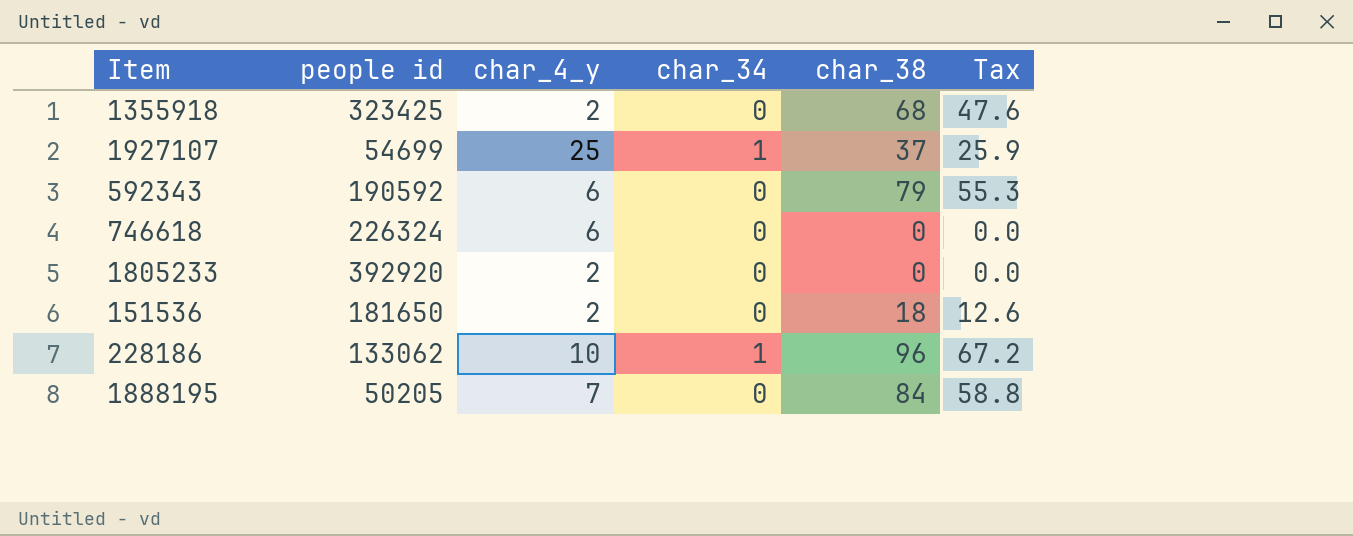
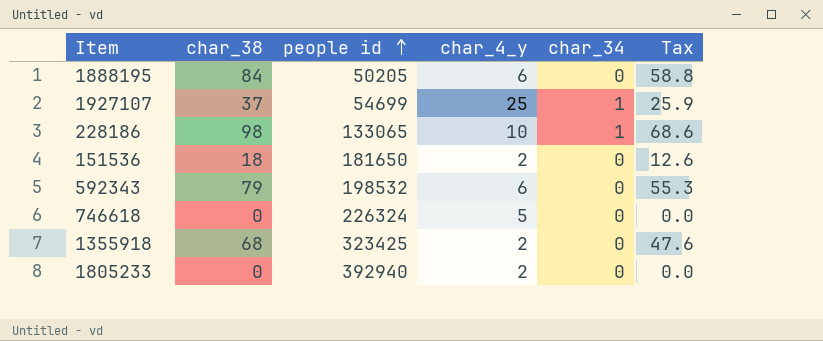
row order: none -> people id ascending
column char_38 | position: 5 -> 2
1888195 | char_4_y: 7 -> 6
228186 | char_38: 96 -> 98
228186 | people id: 133062 -> 133065
228186 | Tax: 67.2 -> 68.6
592343 | people id: 190592 -> 198532
746618 | char_4_y: 6 -> 5
1805233 | people id: 392920 -> 392940

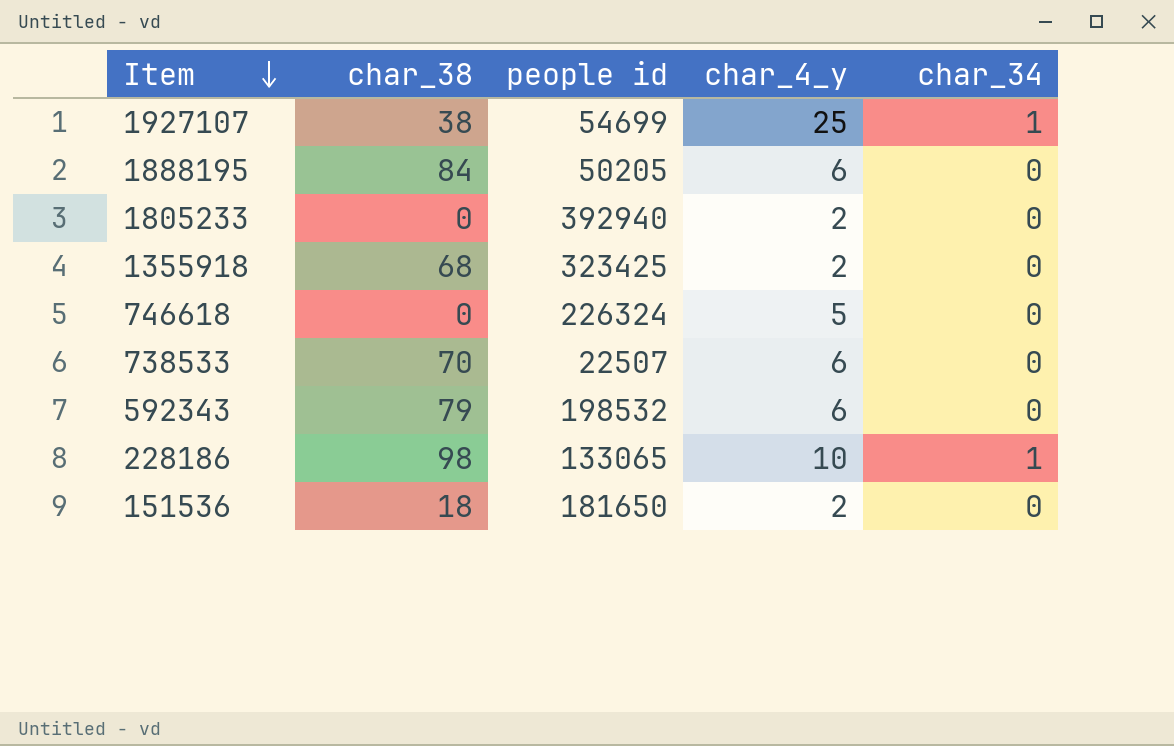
row order: people id ascending -> Item descending
column Tax | formula: [char_38] * 0.7 -> none
1927107 | char_38: 37 -> 38
row 738533: none -> 70 | 22507 | 6 | 0

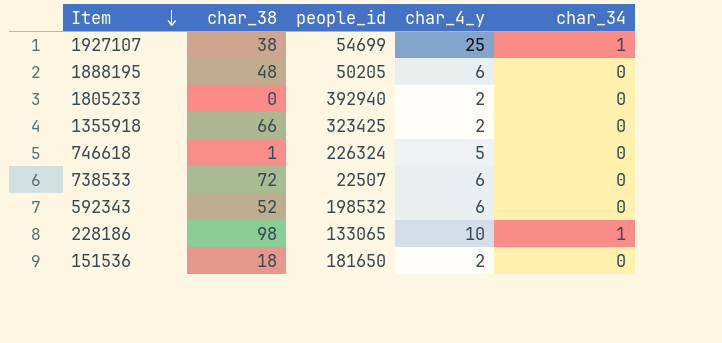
column name: people id -> people_id
1888195 | char_38: 84 -> 48
1355918 | char_38: 68 -> 66
746618 | char_38: 0 -> 1
738533 | char_38: 70 -> 72
592343 | char_38: 79 -> 52

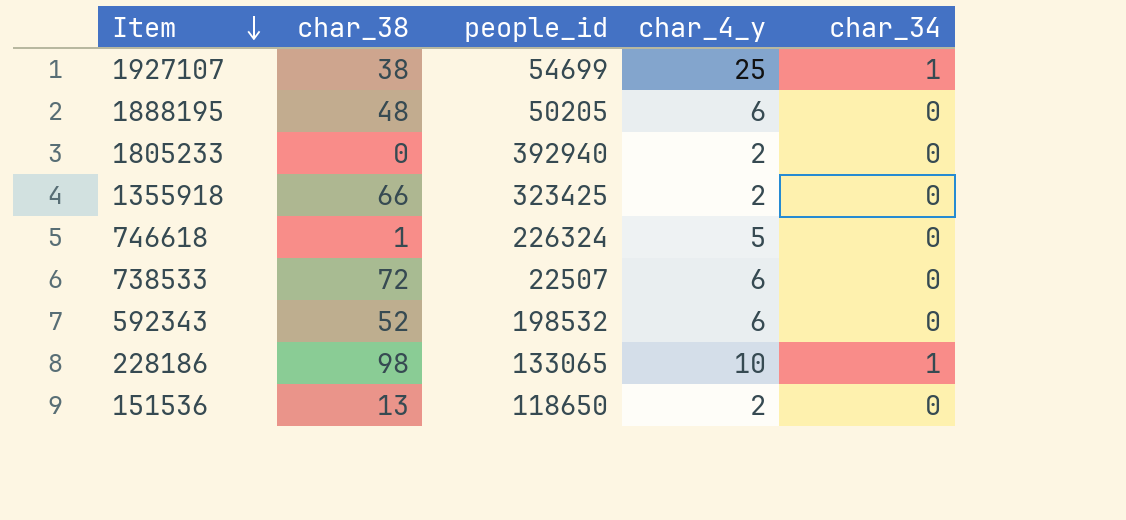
151536 | char_38: 18 -> 13
151536 | people_id: 181650 -> 118650

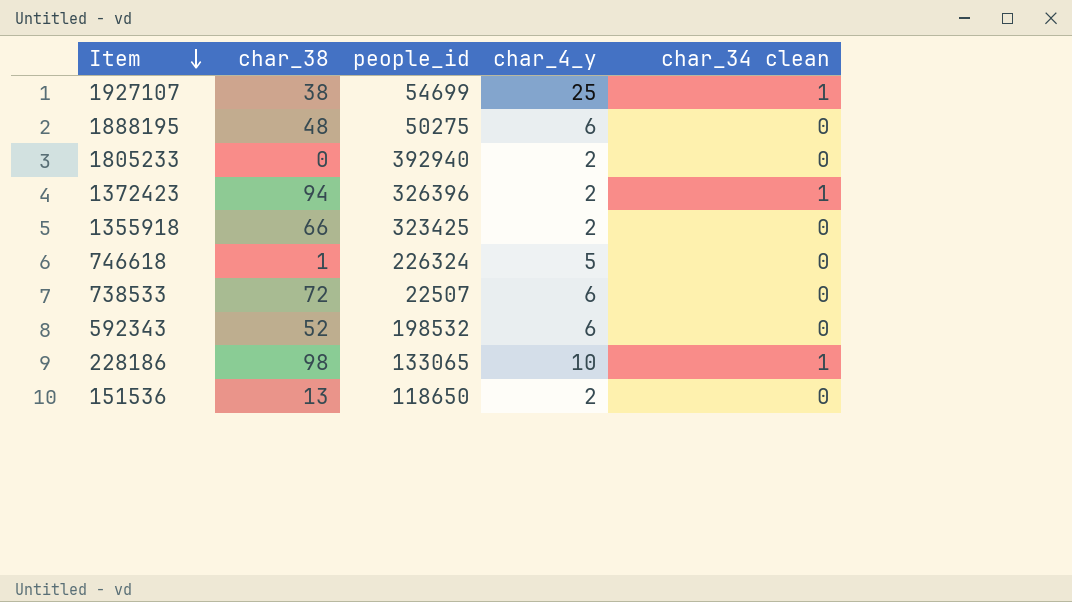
column name: char_34 -> char_34 clean
1888195 | people_id: 50205 -> 50275
row 1372423: none -> 94 | 326396 | 2 | 1

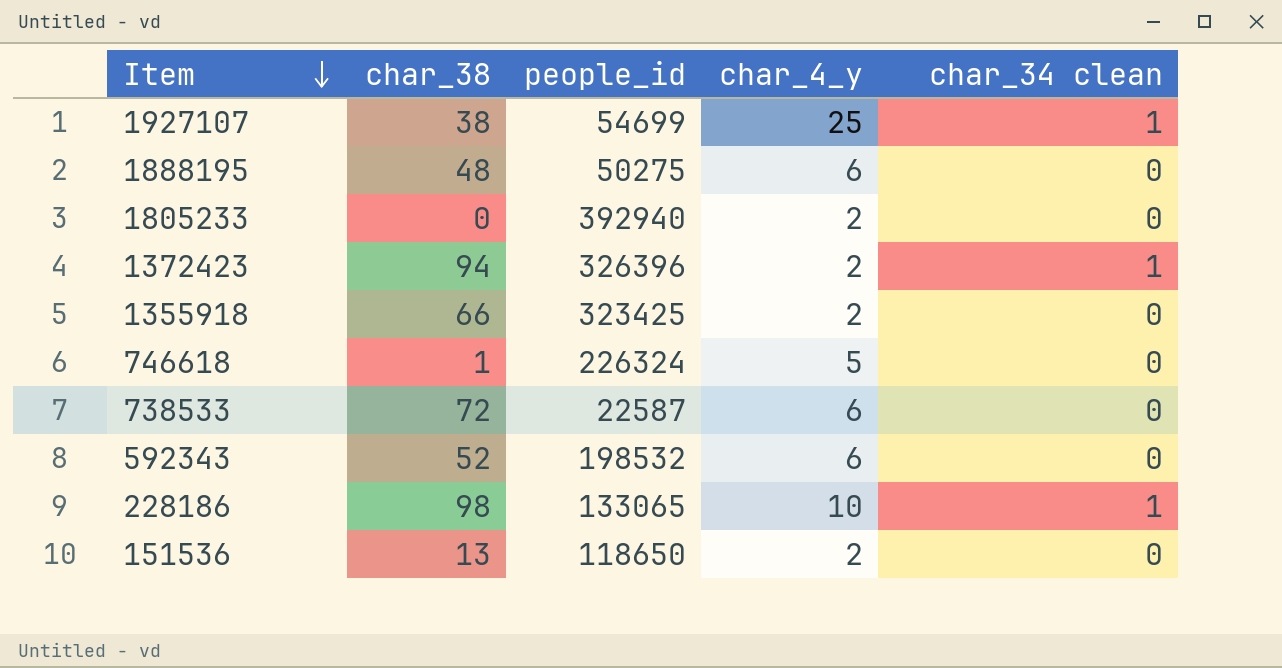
738533 | people_id: 22507 -> 22587

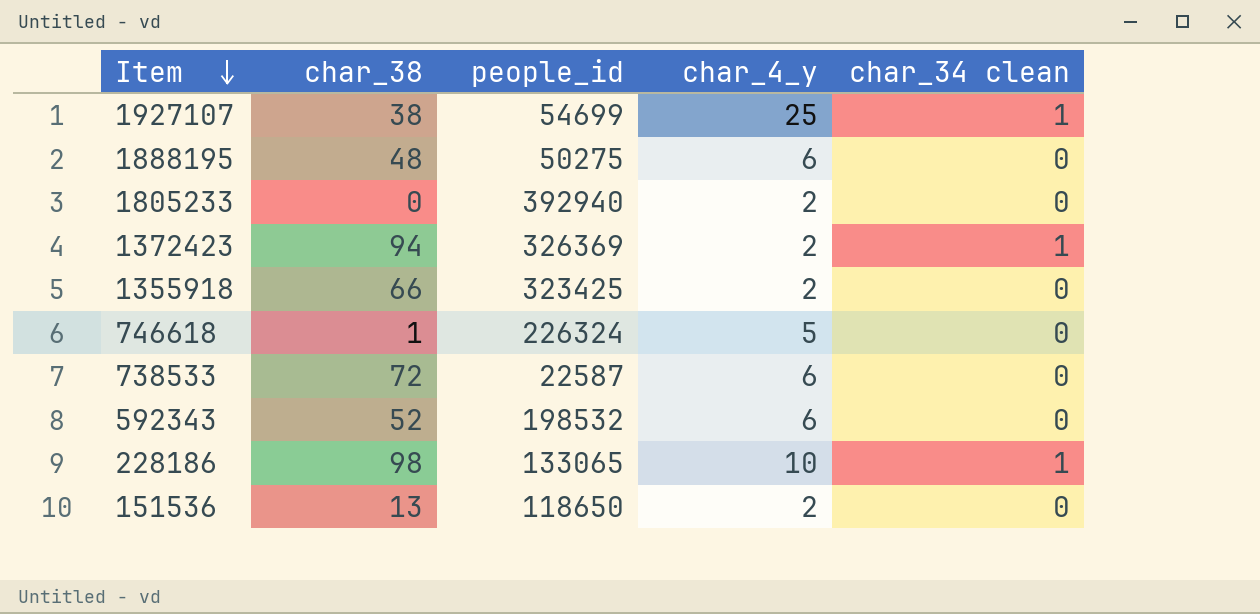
1372423 | people_id: 326396 -> 326369

